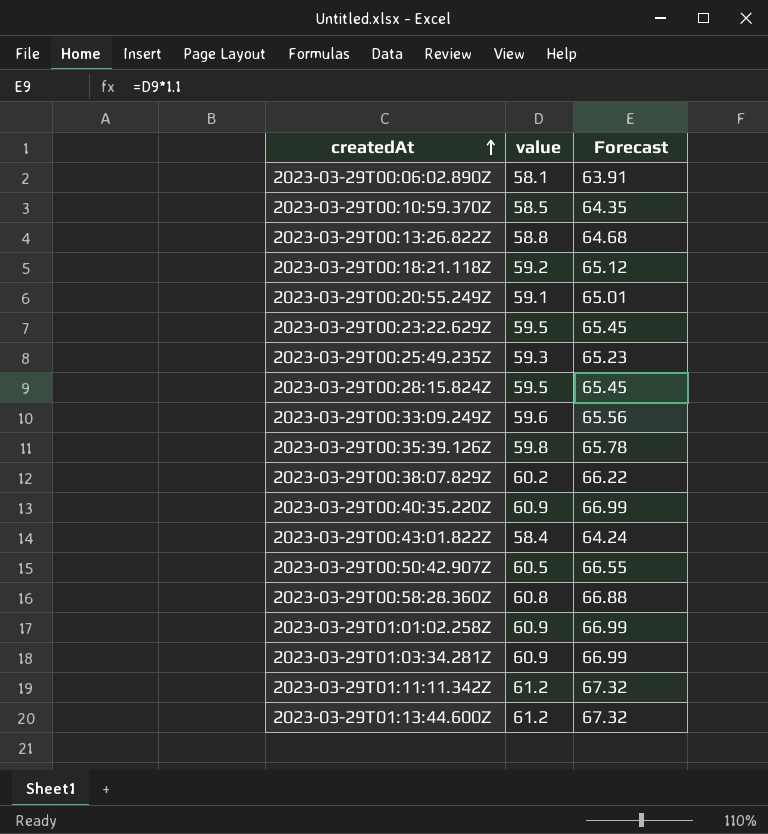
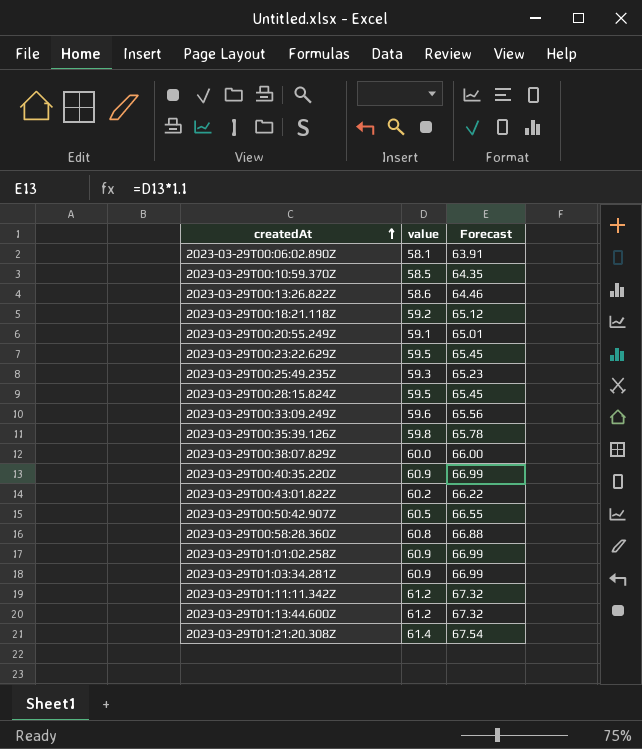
2023-03-29T00:13:26.822Z | value: 58.8 -> 58.6
2023-03-29T00:13:26.822Z | Forecast: 64.68 -> 64.46
2023-03-29T00:38:07.829Z | value: 60.2 -> 60.0
2023-03-29T00:38:07.829Z | Forecast: 66.22 -> 66.00
2023-03-29T00:43:01.822Z | value: 58.4 -> 60.2
2023-03-29T00:43:01.822Z | Forecast: 64.24 -> 66.22
row 2023-03-29T01:21:20.308Z: none -> 61.4 | 67.54

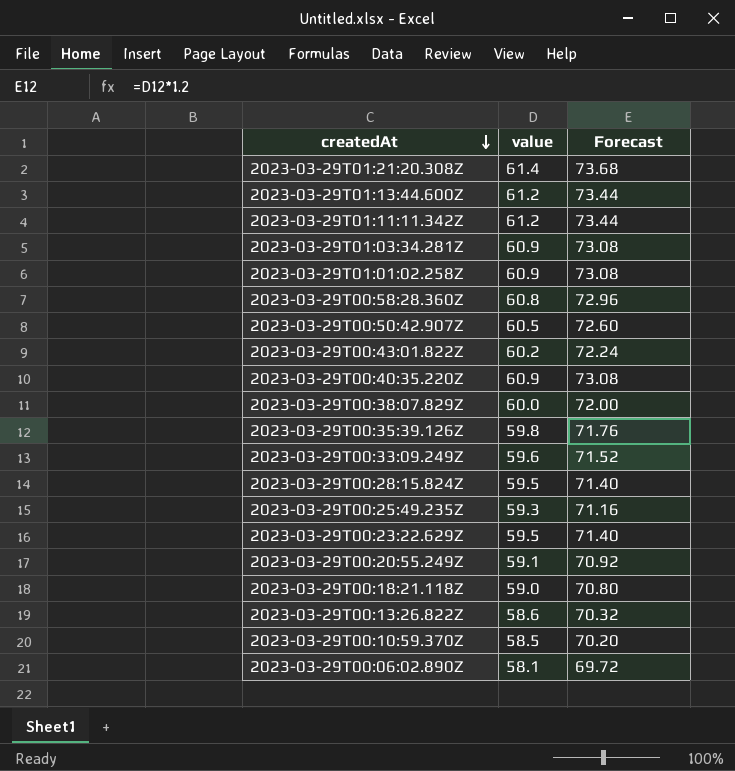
row order: createdAt ascending -> createdAt descending
column Forecast | formula: [value] * 1.1 -> [value] * 1.2
2023-03-29T00:18:21.118Z | value: 59.2 -> 59.0

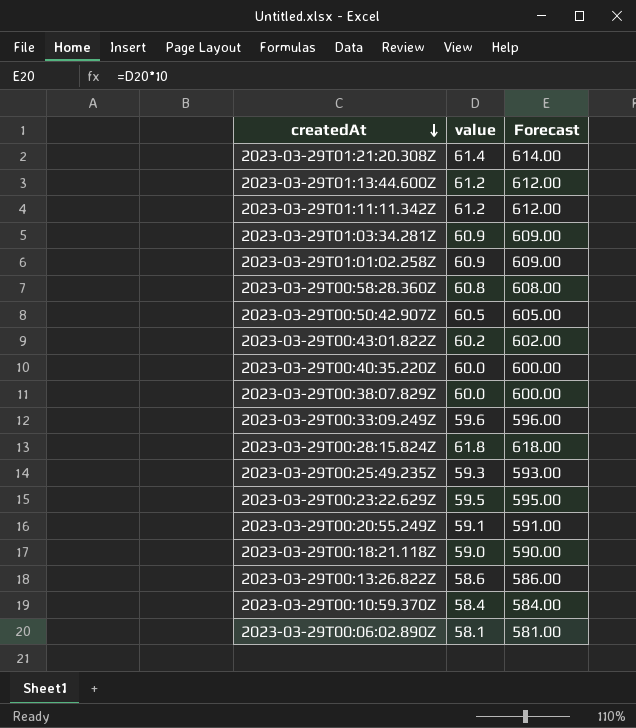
column Forecast | formula: [value] * 1.2 -> [value] * 10
row 2023-03-29T00:35:39.126Z: 59.8 | 71.76 -> none
2023-03-29T00:40:35.220Z | value: 60.9 -> 60.0
2023-03-29T00:28:15.824Z | value: 59.5 -> 61.8
2023-03-29T00:10:59.370Z | value: 58.5 -> 58.4

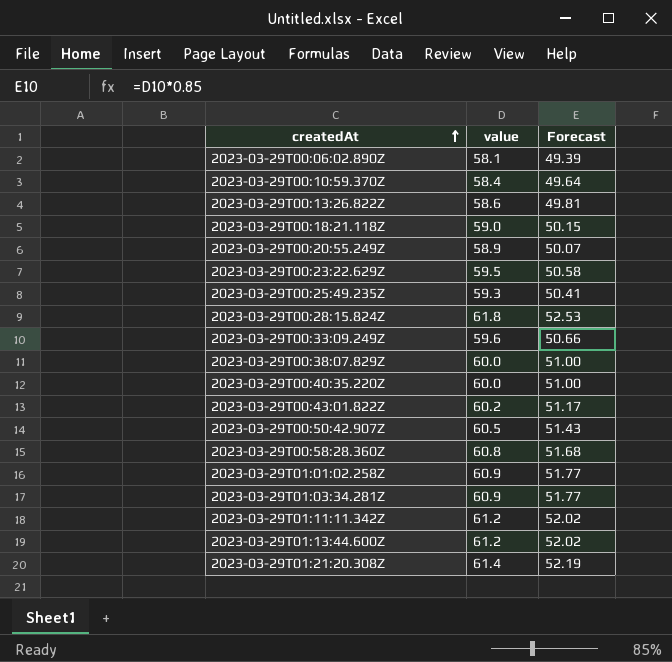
row order: createdAt descending -> createdAt ascending
column Forecast | formula: [value] * 10 -> [value] * 0.85
2023-03-29T00:20:55.249Z | value: 59.1 -> 58.9

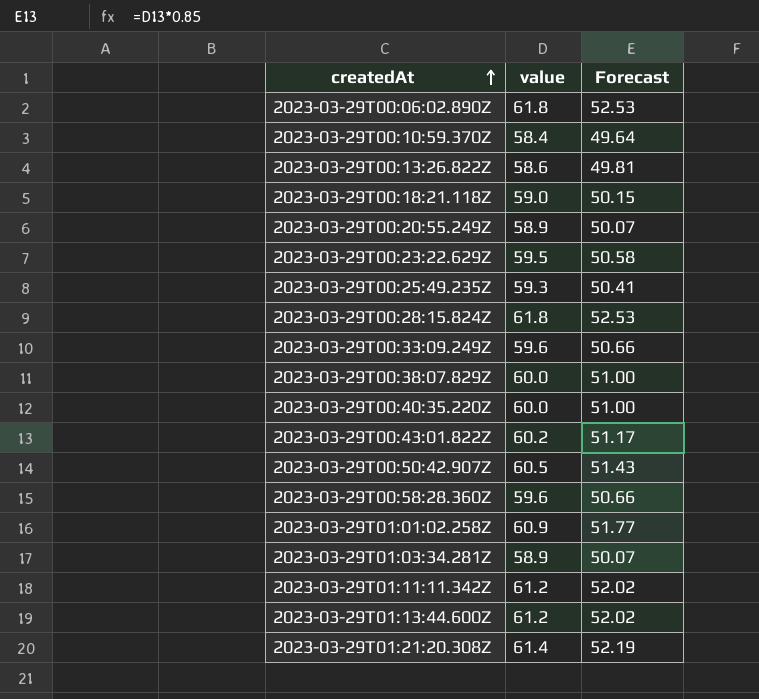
2023-03-29T00:06:02.890Z | value: 58.1 -> 61.8
2023-03-29T00:06:02.890Z | Forecast: 49.39 -> 52.53
2023-03-29T00:58:28.360Z | value: 60.8 -> 59.6
2023-03-29T00:58:28.360Z | Forecast: 51.68 -> 50.66
2023-03-29T01:03:34.281Z | value: 60.9 -> 58.9
2023-03-29T01:03:34.281Z | Forecast: 51.77 -> 50.07

